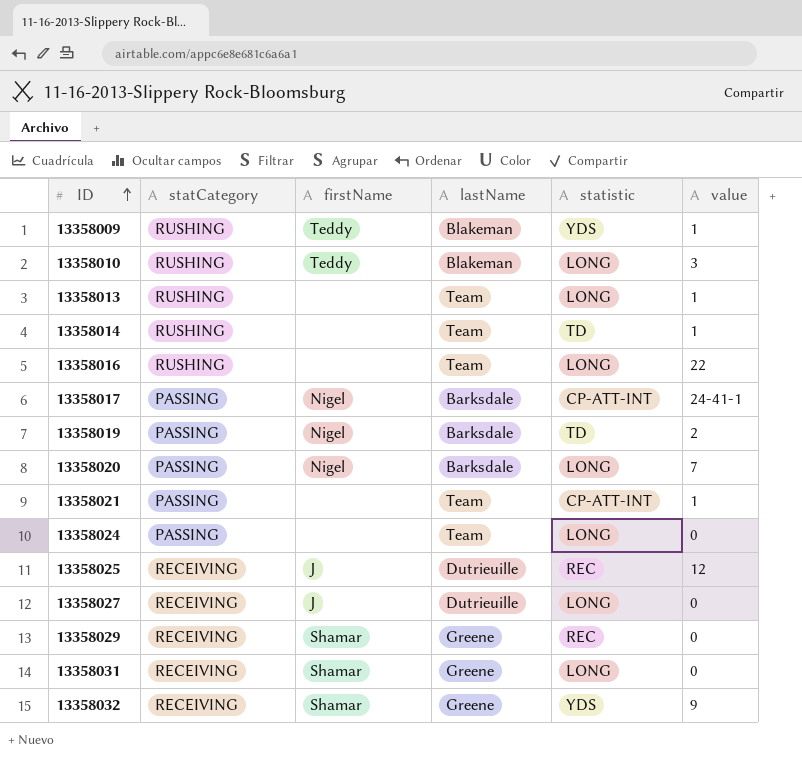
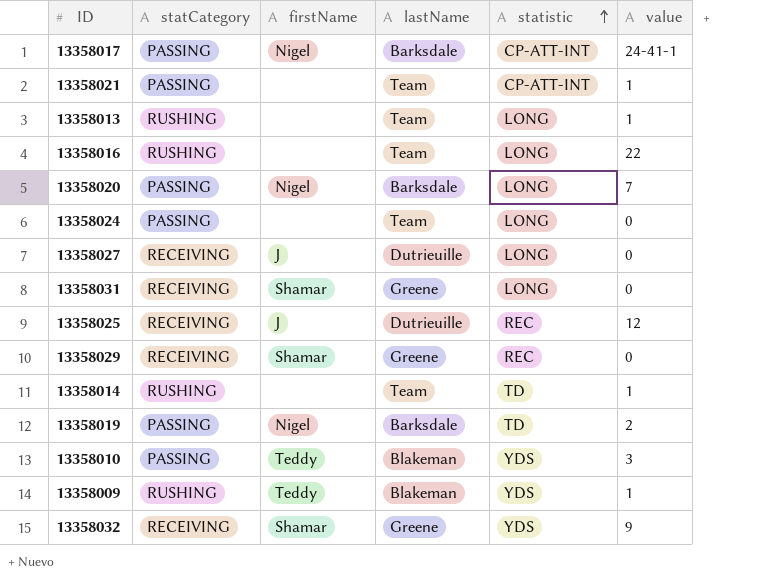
row order: ID ascending -> statistic ascending
13358010 | statCategory: RUSHING -> PASSING
13358010 | statistic: LONG -> YDS

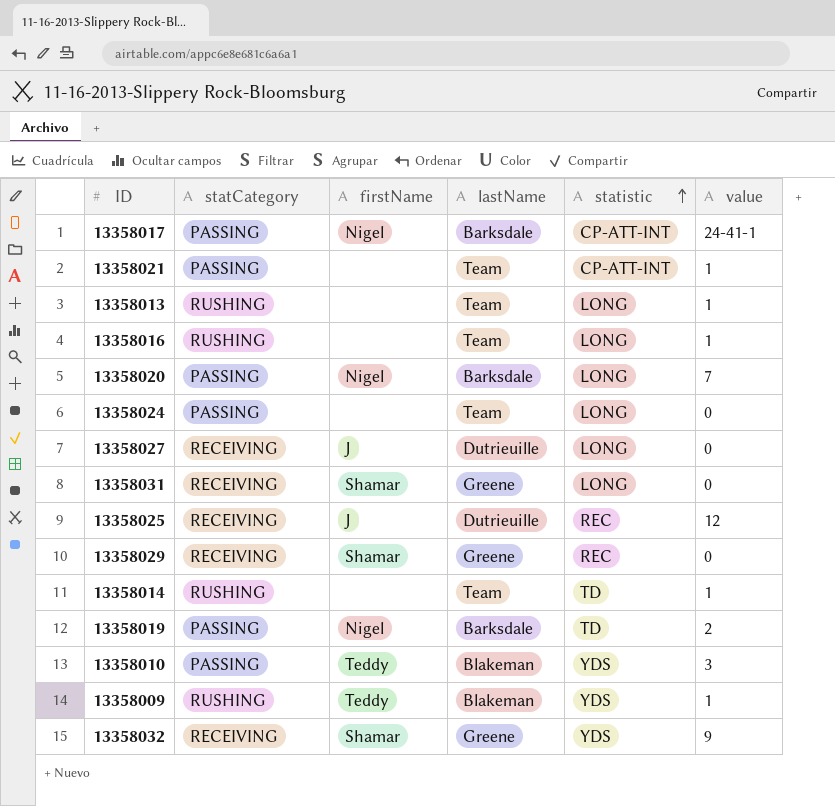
13358016 | value: 22 -> 1

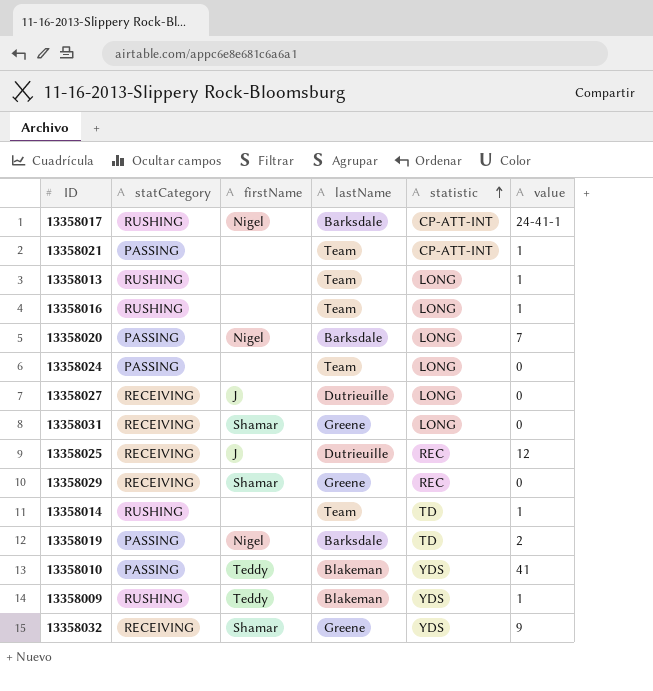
13358017 | statCategory: PASSING -> RUSHING
13358010 | value: 3 -> 41

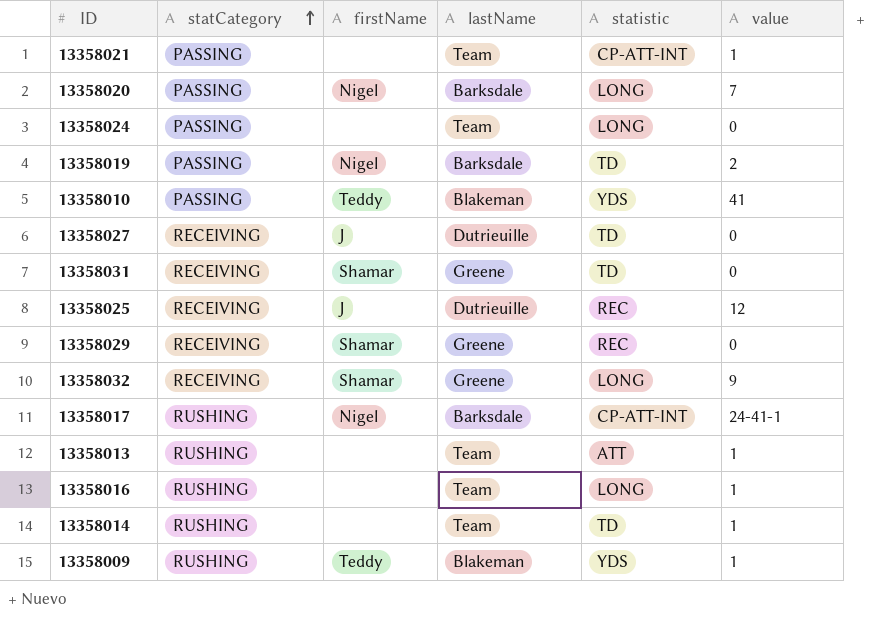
row order: statistic ascending -> statCategory ascending
13358027 | statistic: LONG -> TD
13358031 | statistic: LONG -> TD
13358032 | statistic: YDS -> LONG
13358013 | statistic: LONG -> ATT

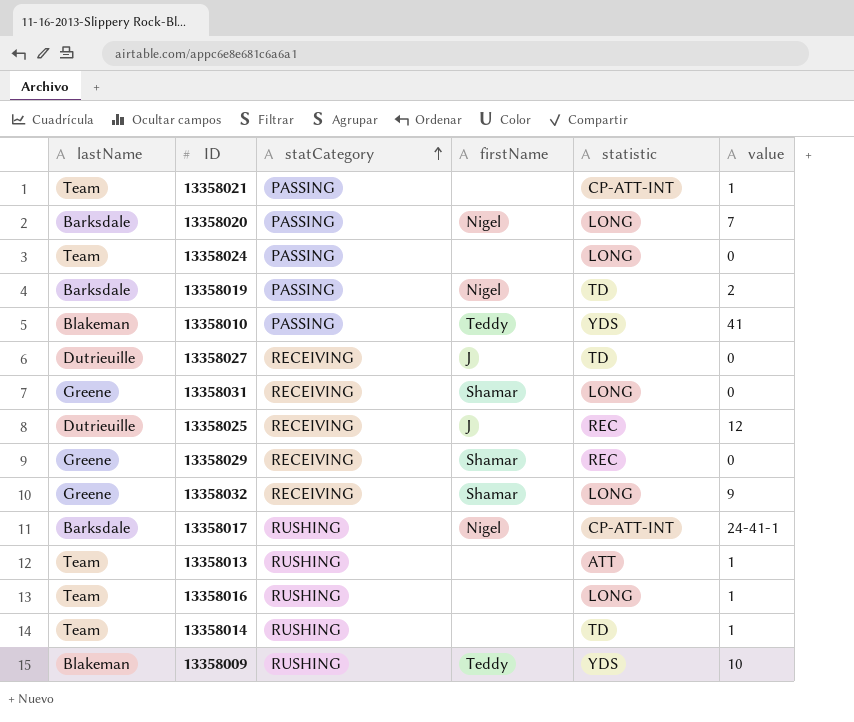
column lastName | position: 4 -> 1
13358031 | statistic: TD -> LONG
13358009 | value: 1 -> 10

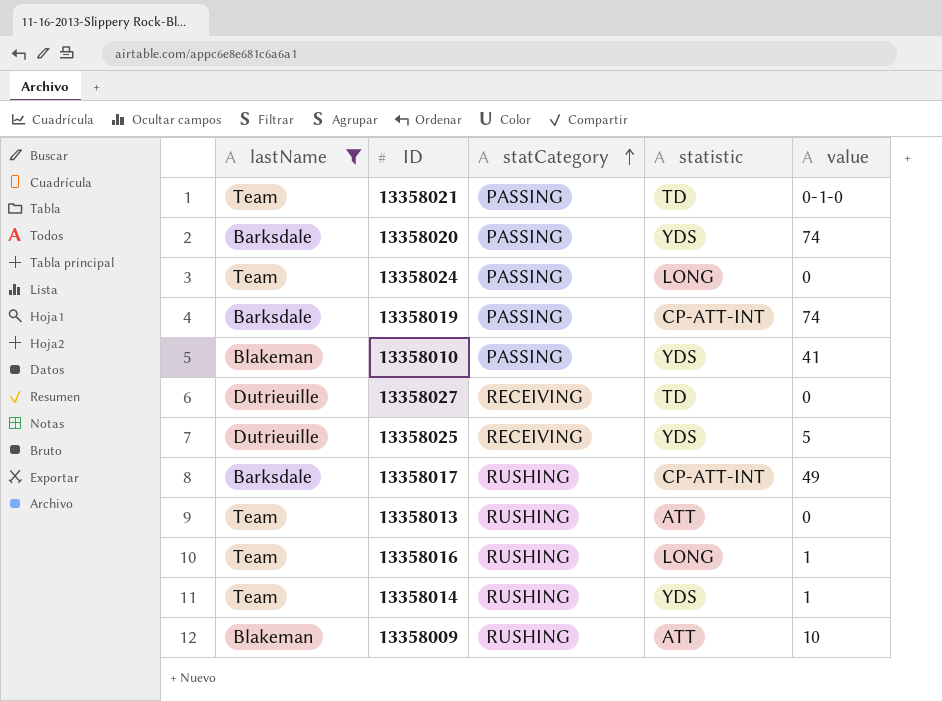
filter: none -> lastName != Greene
column firstName | position: 4 -> none
13358021 | statistic: CP-ATT-INT -> TD
13358021 | value: 1 -> 0-1-0
13358020 | statistic: LONG -> YDS
13358020 | value: 7 -> 74
13358019 | statistic: TD -> CP-ATT-INT
13358019 | value: 2 -> 74
13358025 | statistic: REC -> YDS
13358025 | value: 12 -> 5
13358017 | value: 24-41-1 -> 49
13358013 | value: 1 -> 0
13358014 | statistic: TD -> YDS
13358009 | statistic: YDS -> ATT

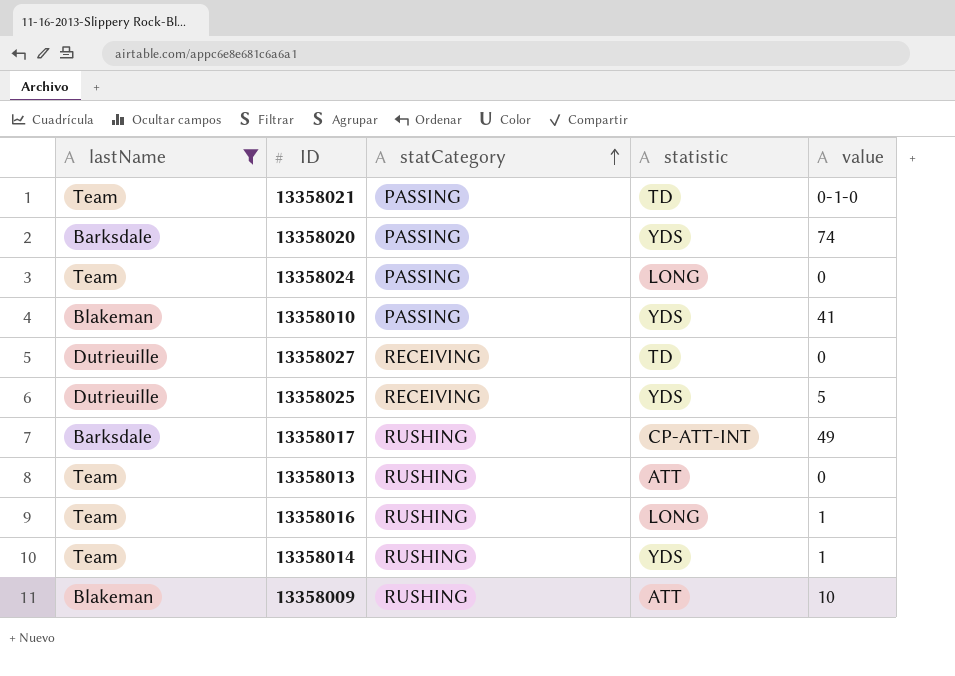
row 13358019: Barksdale | PASSING | CP-ATT-INT | 74 -> none

